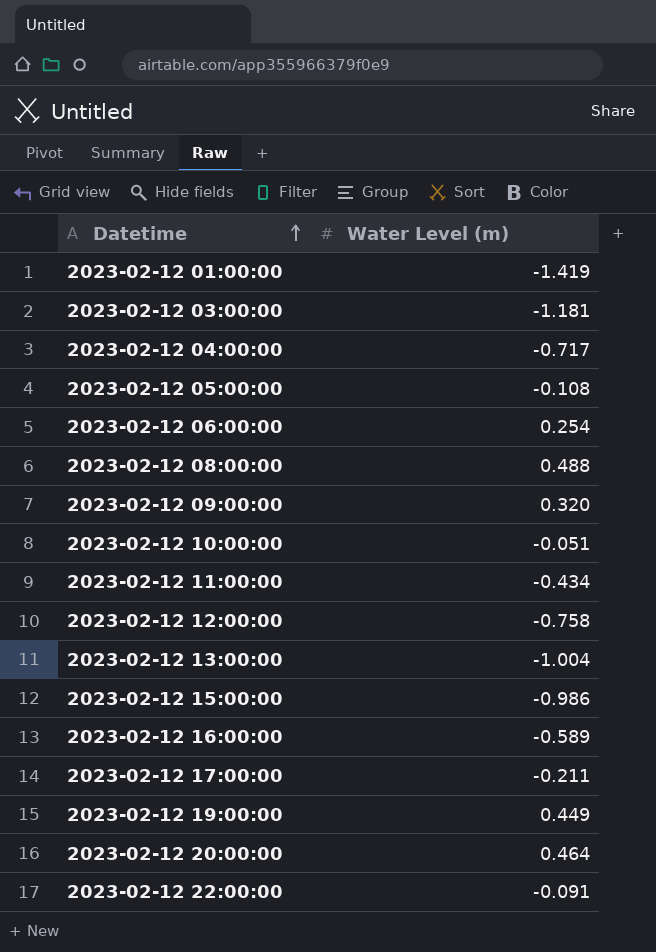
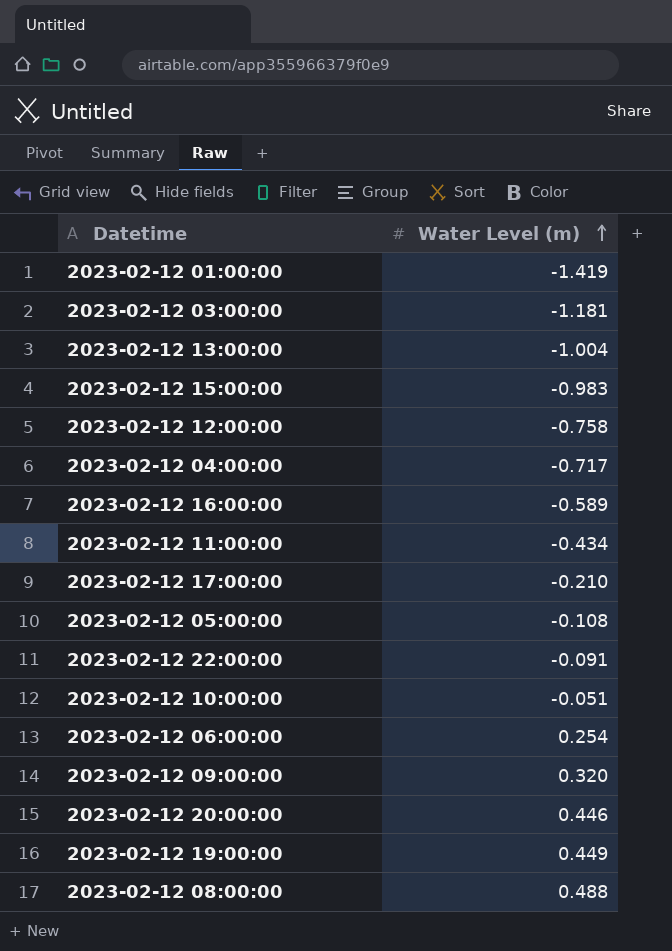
row order: Datetime ascending -> Water Level (m) ascending
2023-02-12 15:00:00 | Water Level (m): -0.986 -> -0.983
2023-02-12 17:00:00 | Water Level (m): -0.211 -> -0.210
2023-02-12 20:00:00 | Water Level (m): 0.464 -> 0.446

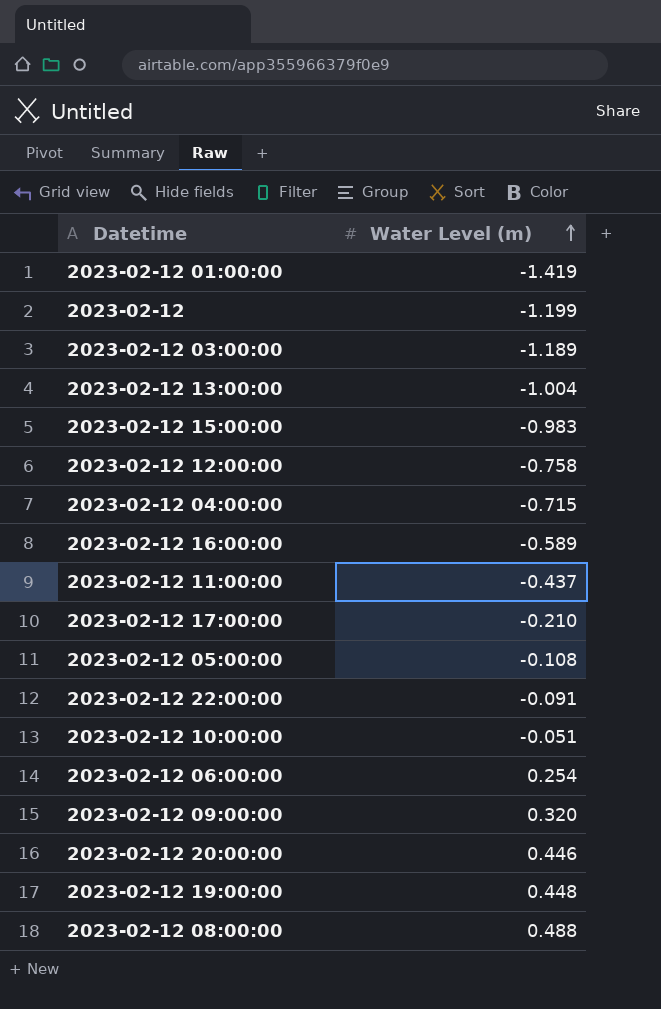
row 2023-02-12: none -> -1.199
2023-02-12 03:00:00 | Water Level (m): -1.181 -> -1.189
2023-02-12 04:00:00 | Water Level (m): -0.717 -> -0.715
2023-02-12 11:00:00 | Water Level (m): -0.434 -> -0.437
2023-02-12 19:00:00 | Water Level (m): 0.449 -> 0.448

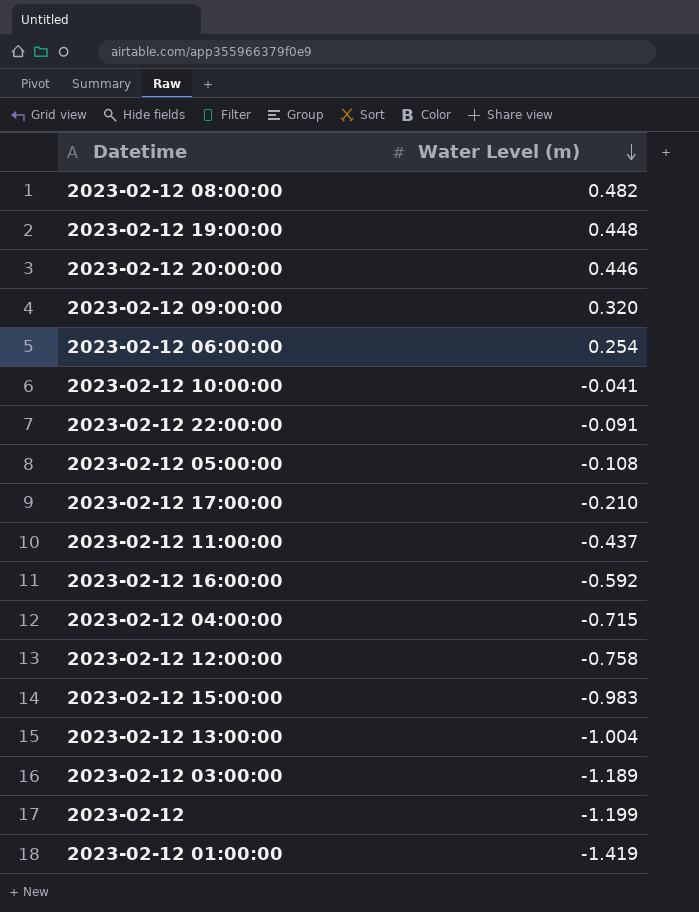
row order: Water Level (m) ascending -> Water Level (m) descending
2023-02-12 08:00:00 | Water Level (m): 0.488 -> 0.482
2023-02-12 10:00:00 | Water Level (m): -0.051 -> -0.041
2023-02-12 16:00:00 | Water Level (m): -0.589 -> -0.592

